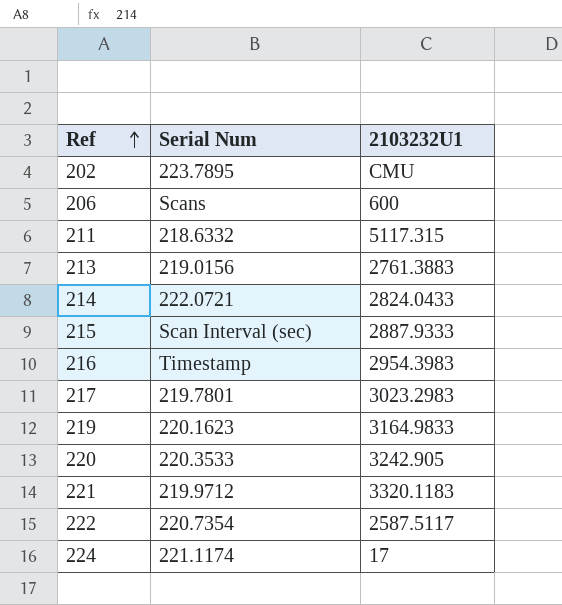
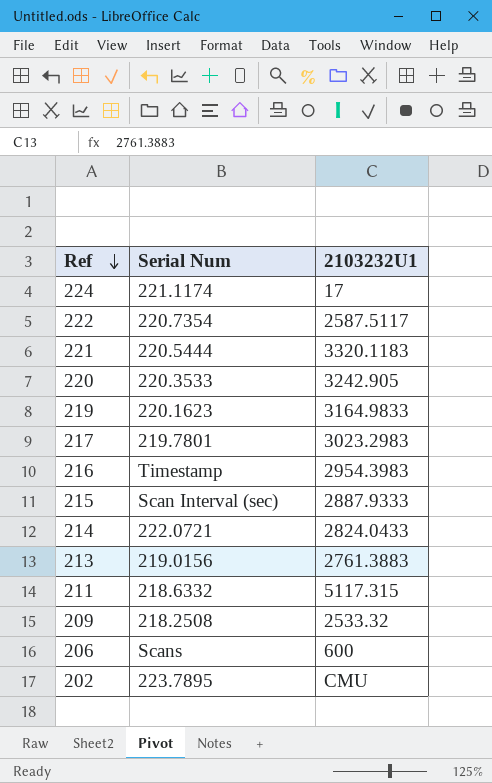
row order: Ref ascending -> Ref descending
221 | Serial Num: 219.9712 -> 220.5444
row 209: none -> 218.2508 | 2533.32

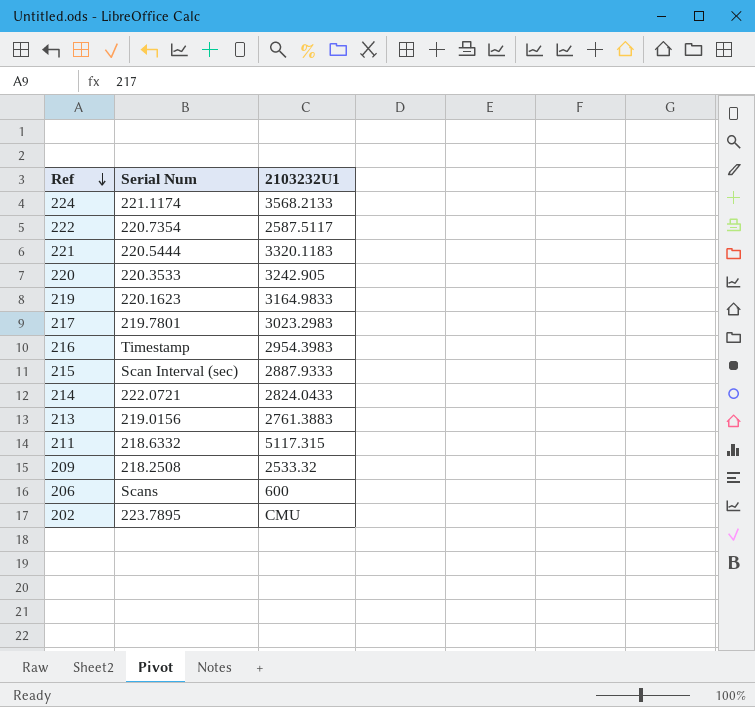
224 | 2103232U1: 17 -> 3568.2133

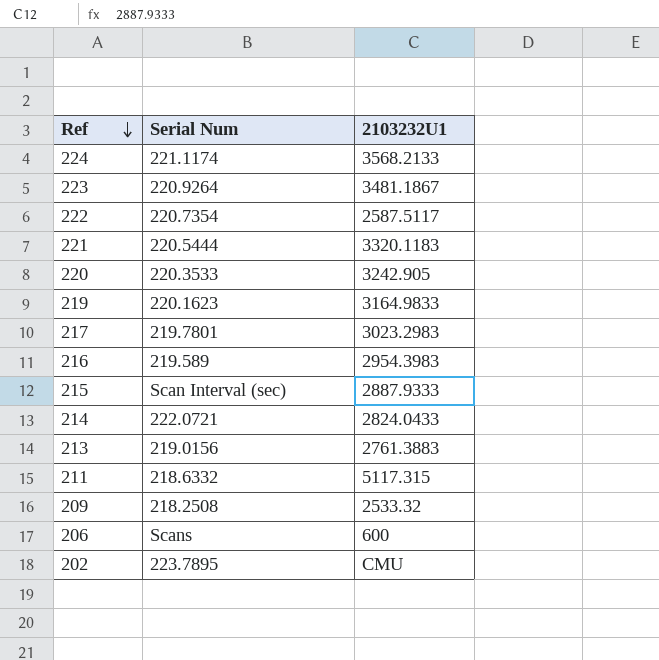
row 223: none -> 220.9264 | 3481.1867
216 | Serial Num: Timestamp -> 219.589

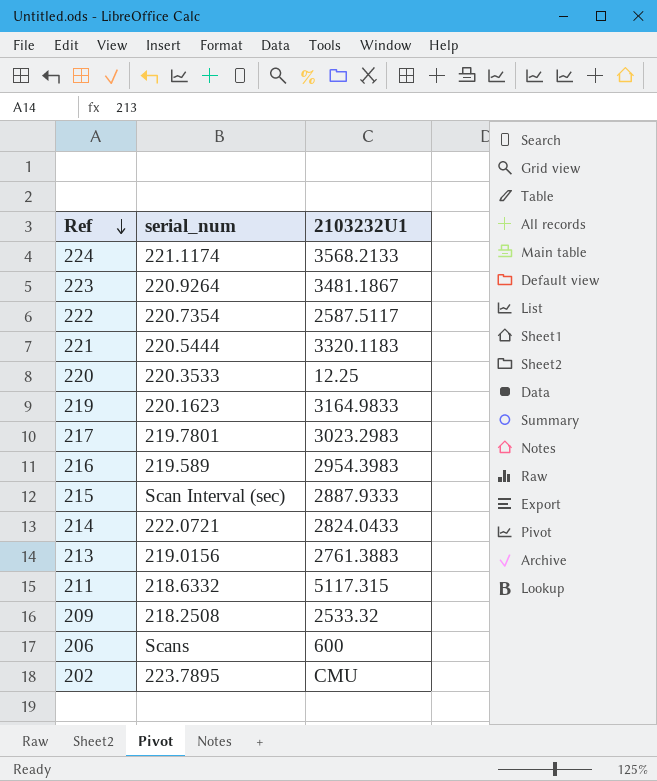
column name: Serial Num -> serial_num
220 | 2103232U1: 3242.905 -> 12.25

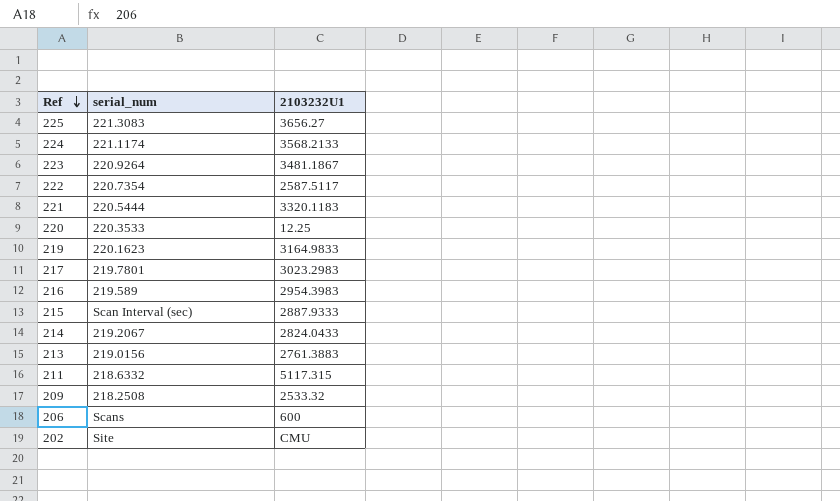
row 225: none -> 221.3083 | 3656.27
214 | serial_num: 222.0721 -> 219.2067
202 | serial_num: 223.7895 -> Site

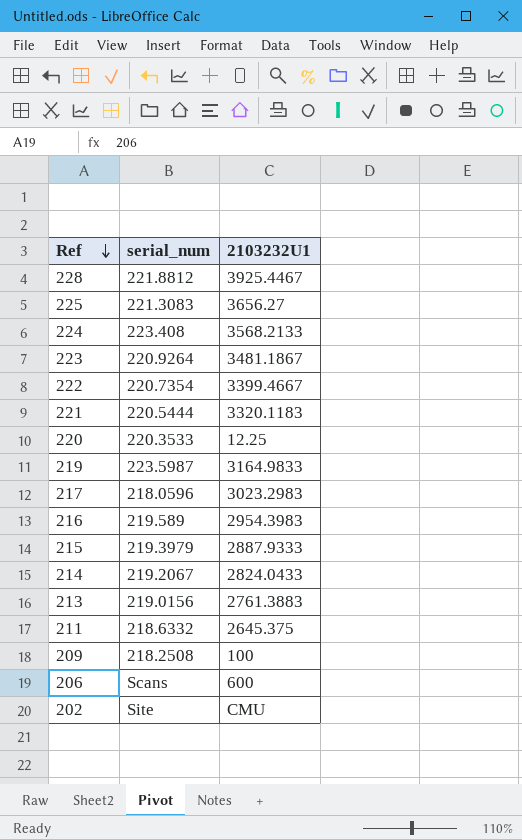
row 228: none -> 221.8812 | 3925.4467
224 | serial_num: 221.1174 -> 223.408
222 | 2103232U1: 2587.5117 -> 3399.4667
219 | serial_num: 220.1623 -> 223.5987
217 | serial_num: 219.7801 -> 218.0596
215 | serial_num: Scan Interval (sec) -> 219.3979
211 | 2103232U1: 5117.315 -> 2645.375
209 | 2103232U1: 2533.32 -> 100

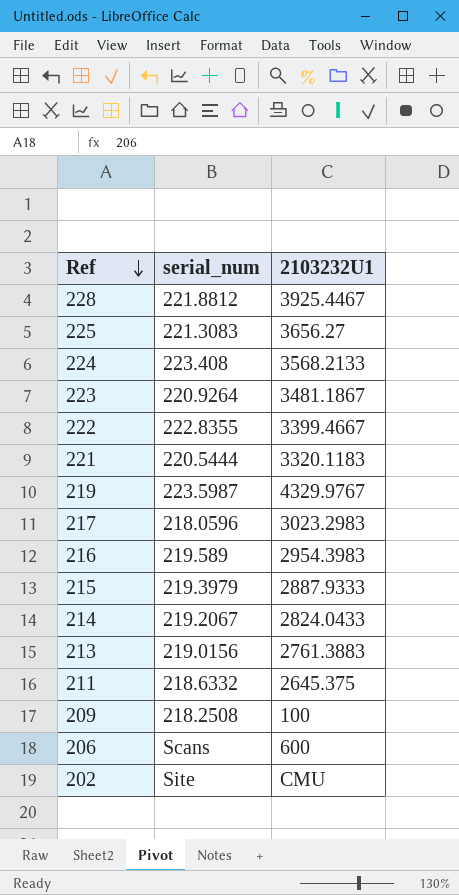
row 220: 220.3533 | 12.25 -> none
222 | serial_num: 220.7354 -> 222.8355
219 | 2103232U1: 3164.9833 -> 4329.9767

